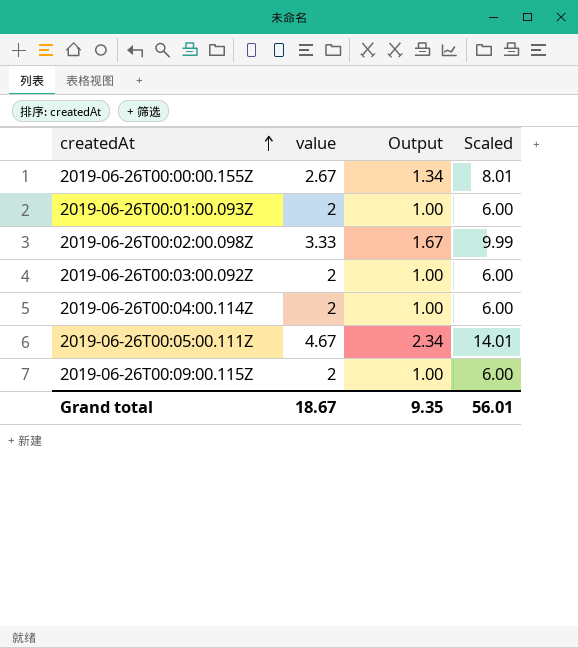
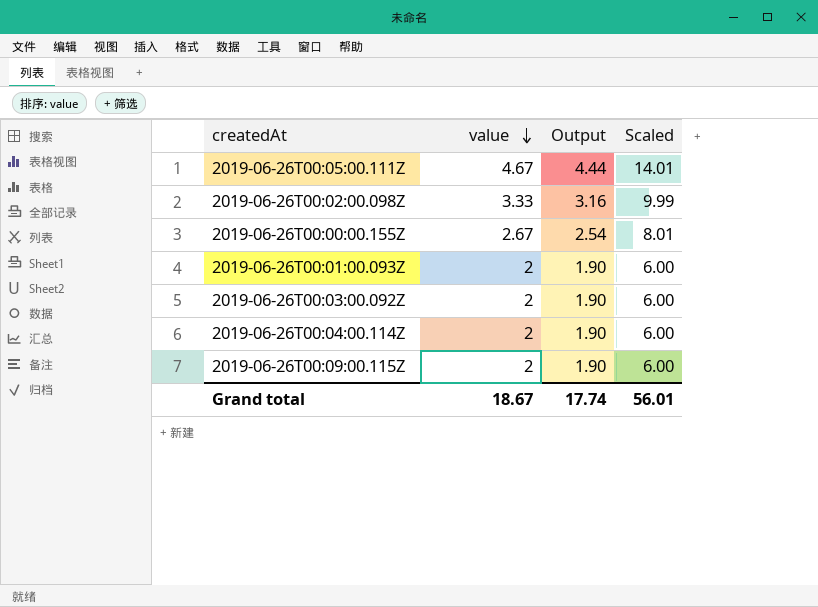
row order: createdAt ascending -> value descending
column Output | formula: [value] * 0.5 -> [value] * 0.95
Grand total | Output: 9.35 -> 17.74

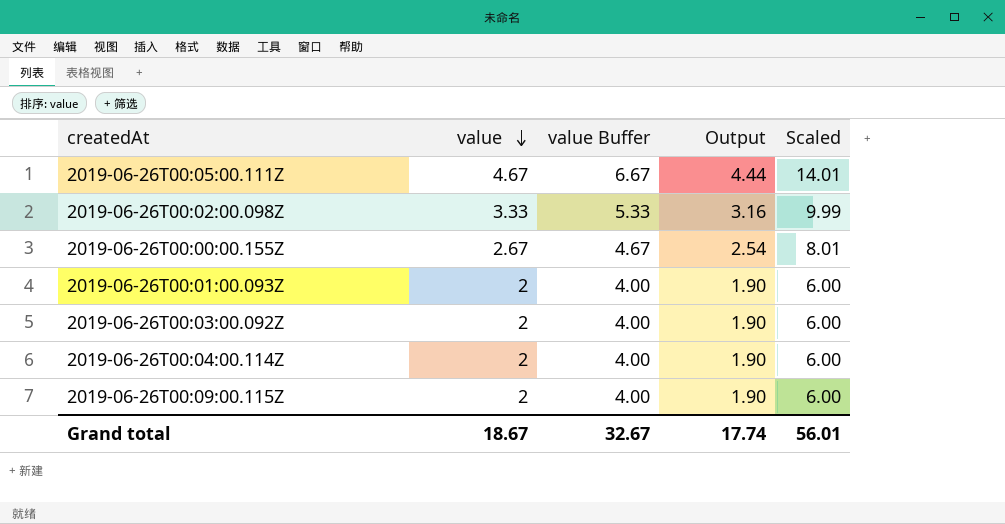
column value Buffer | formula: none -> [value] + 2

